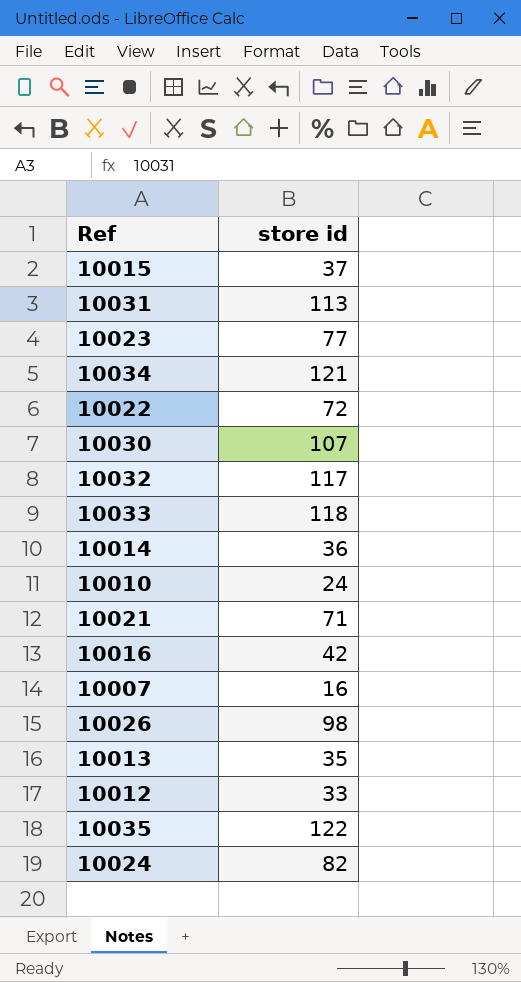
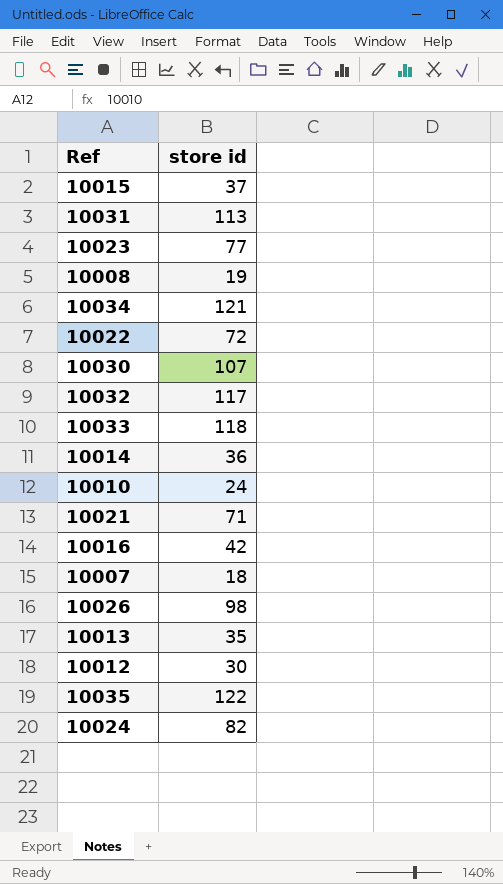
row 10008: none -> 19
10007 | store id: 16 -> 18
10012 | store id: 33 -> 30

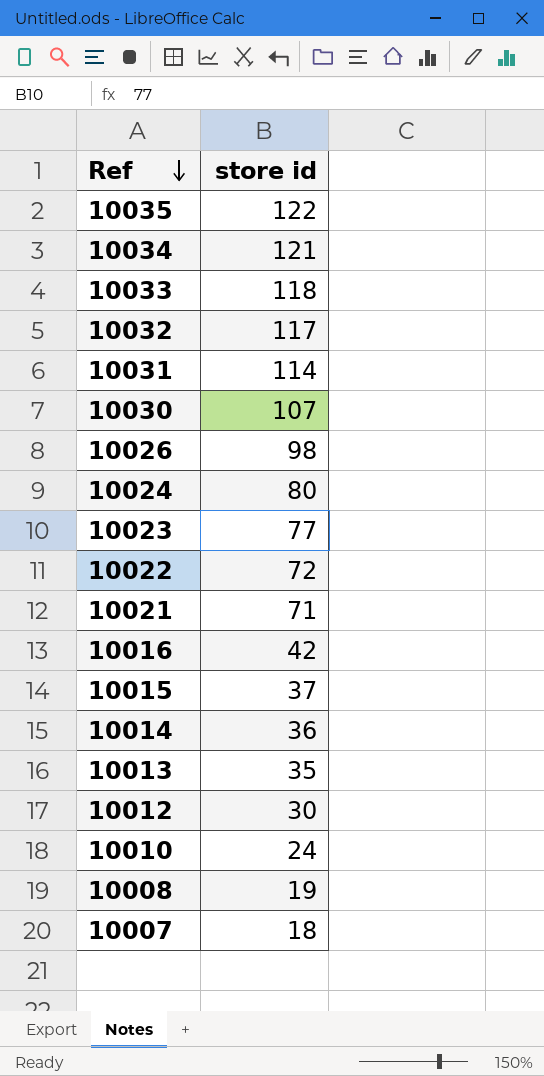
row order: none -> Ref descending
10031 | store id: 113 -> 114
10024 | store id: 82 -> 80

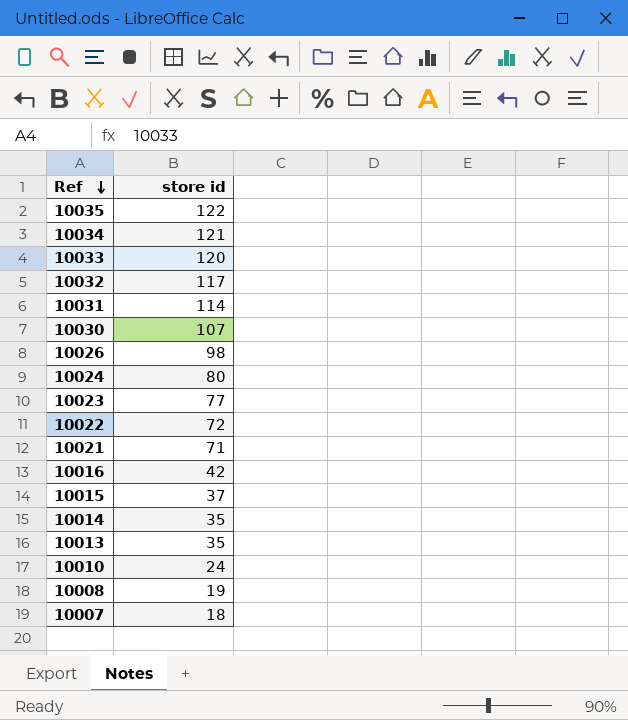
row 10012: 30 -> none
10033 | store id: 118 -> 120
10014 | store id: 36 -> 35

